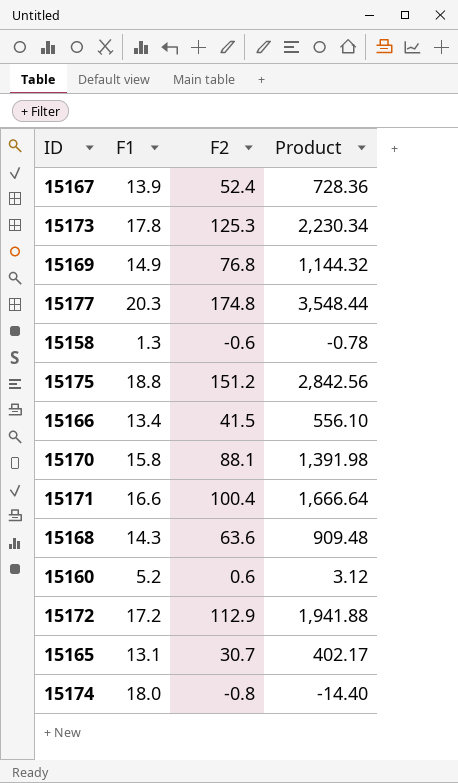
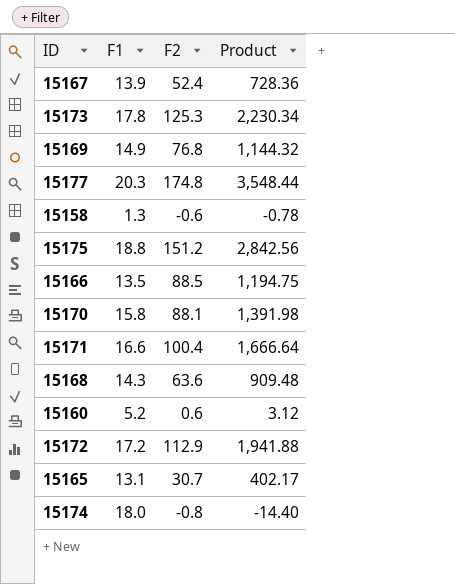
15166 | F1: 13.4 -> 13.5
15166 | F2: 41.5 -> 88.5
15166 | Product: 556.10 -> 1,194.75

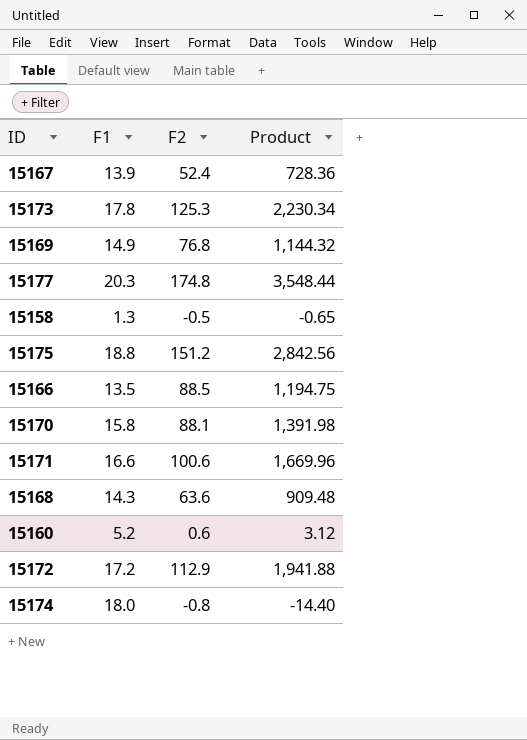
row 15165: 13.1 | 30.7 | 402.17 -> none
15158 | F2: -0.6 -> -0.5
15158 | Product: -0.78 -> -0.65
15171 | F2: 100.4 -> 100.6
15171 | Product: 1,666.64 -> 1,669.96

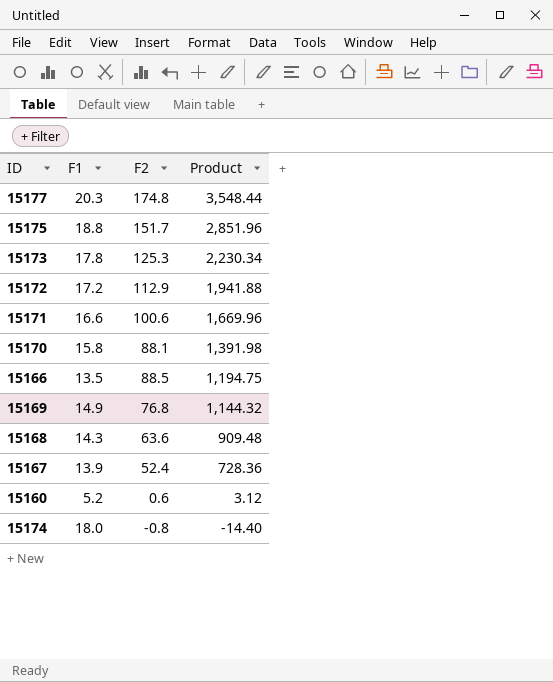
row order: none -> Product descending
row 15158: 1.3 | -0.5 | -0.65 -> none
15175 | F2: 151.2 -> 151.7
15175 | Product: 2,842.56 -> 2,851.96

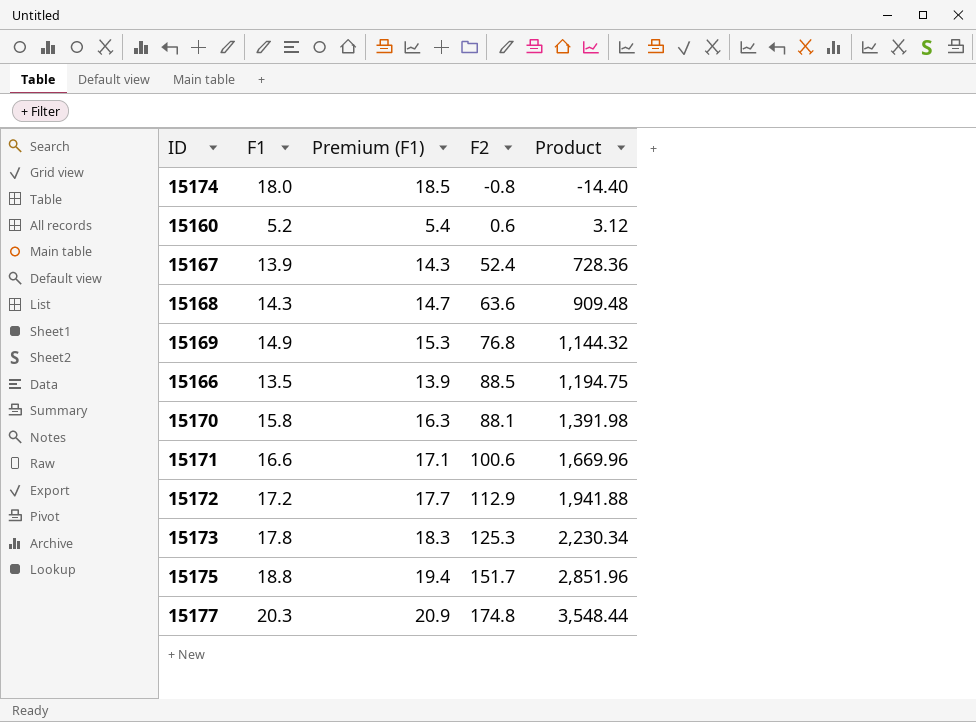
row order: Product descending -> Product ascending
column Premium (F1) | formula: none -> [F1] * 1.03

